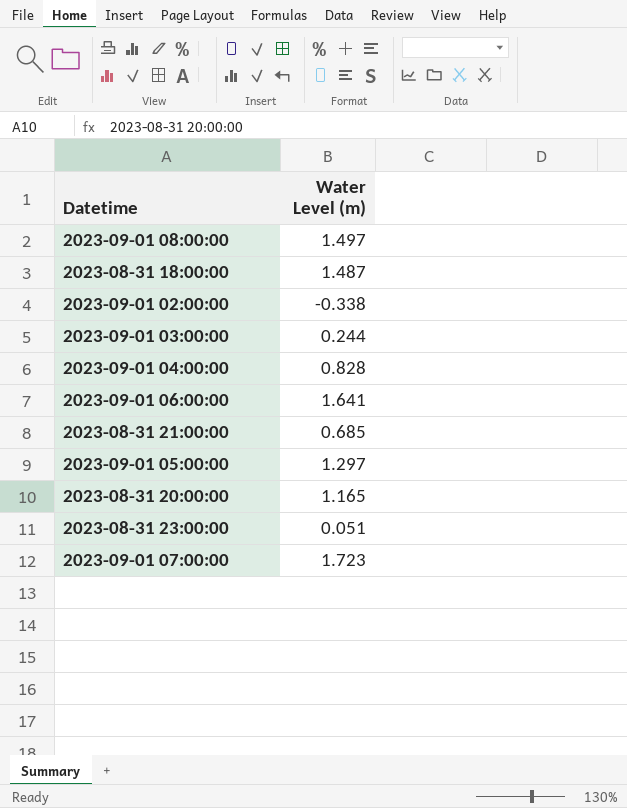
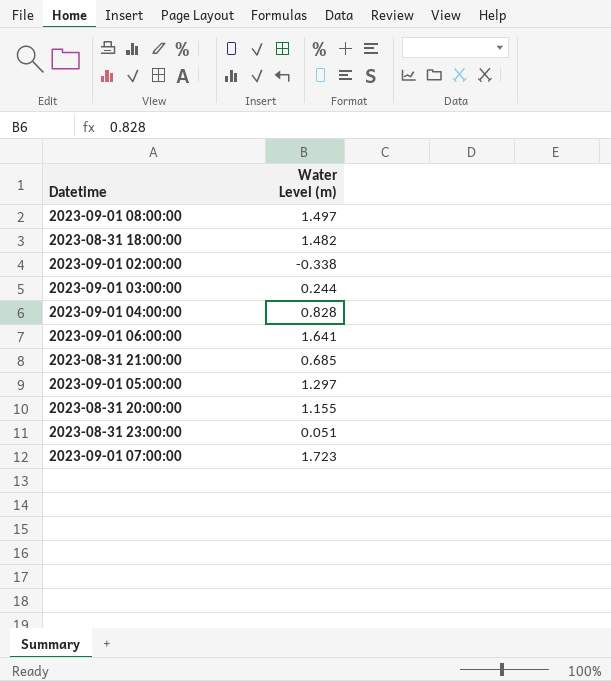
2023-08-31 18:00:00 | Water Level (m): 1.487 -> 1.482
2023-08-31 20:00:00 | Water Level (m): 1.165 -> 1.155

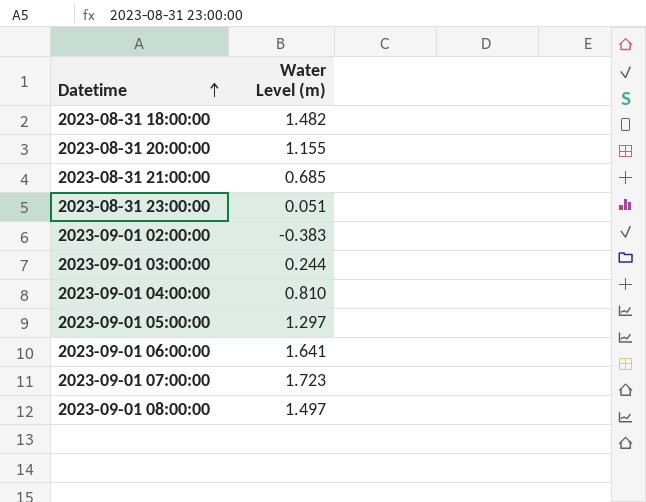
row order: none -> Datetime ascending
2023-09-01 02:00:00 | Water Level (m): -0.338 -> -0.383
2023-09-01 04:00:00 | Water Level (m): 0.828 -> 0.810

